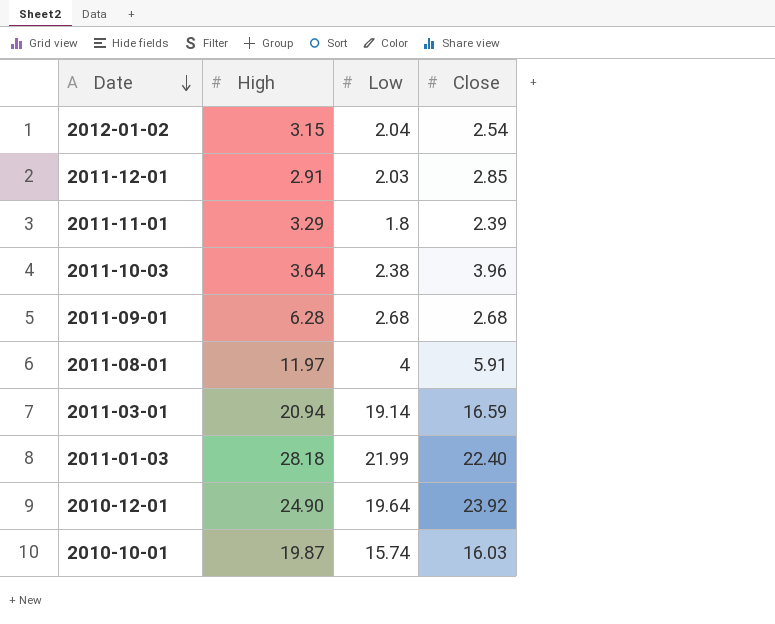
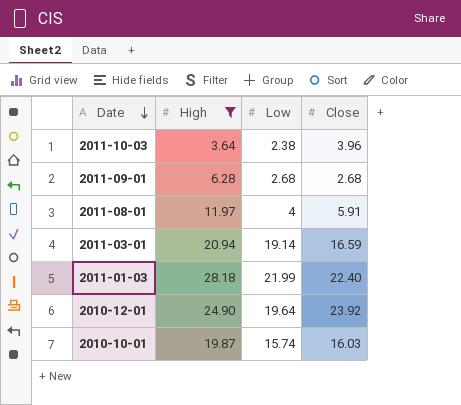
filter: none -> High >= 3.64

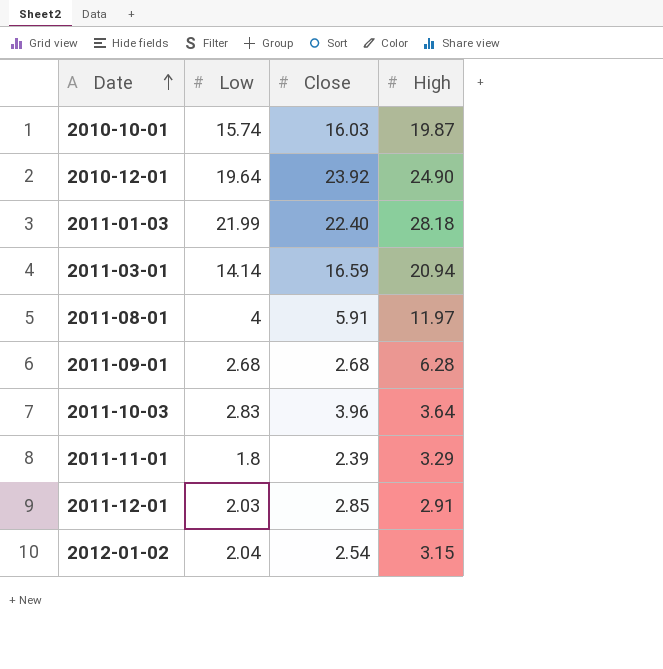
filter: High >= 3.64 -> none
row order: Date descending -> Date ascending
column High | position: 2 -> 4
2011-03-01 | Low: 19.14 -> 14.14
2011-10-03 | Low: 2.38 -> 2.83

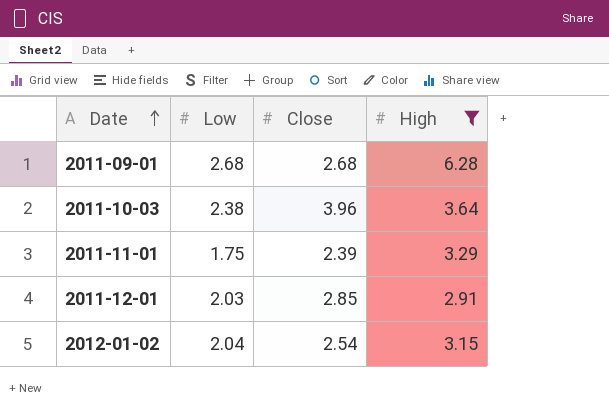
filter: none -> High <= 6.28
2011-10-03 | Low: 2.83 -> 2.38
2011-11-01 | Low: 1.8 -> 1.75

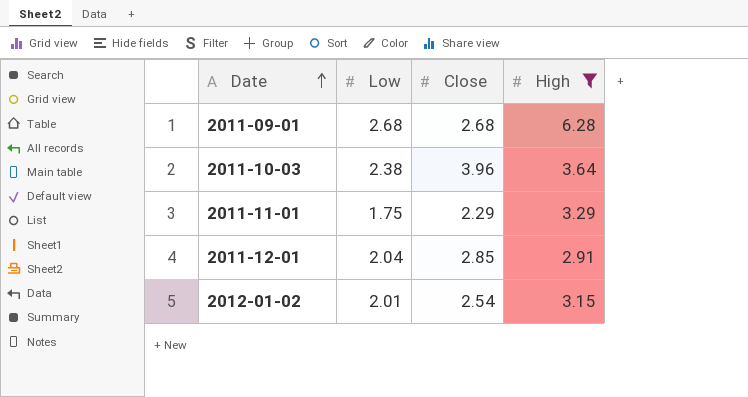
2011-11-01 | Close: 2.39 -> 2.29
2011-12-01 | Low: 2.03 -> 2.04
2012-01-02 | Low: 2.04 -> 2.01

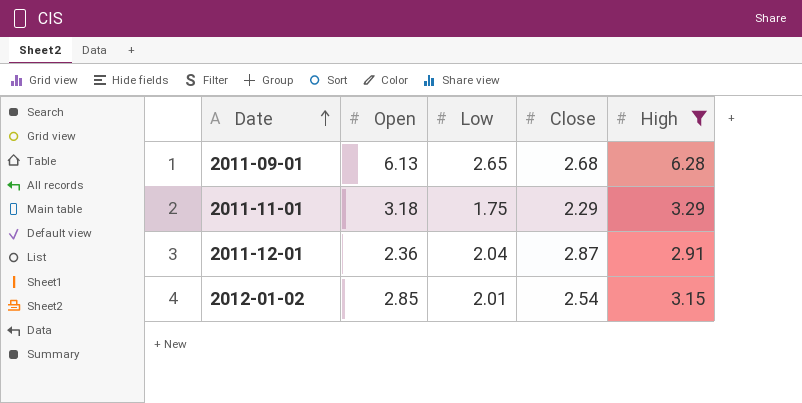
column Open | position: none -> 2
row 2011-10-03: 2.38 | 3.96 | 3.64 -> none
2011-09-01 | Low: 2.68 -> 2.65
2011-12-01 | Close: 2.85 -> 2.87

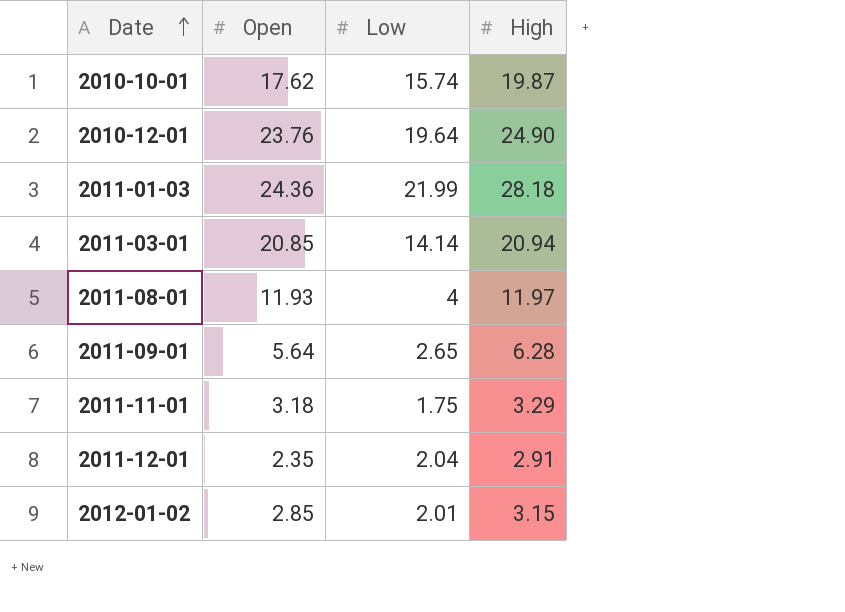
filter: High <= 6.28 -> none
column Close | position: 4 -> none
2011-09-01 | Open: 6.13 -> 5.64
2011-12-01 | Open: 2.36 -> 2.35

